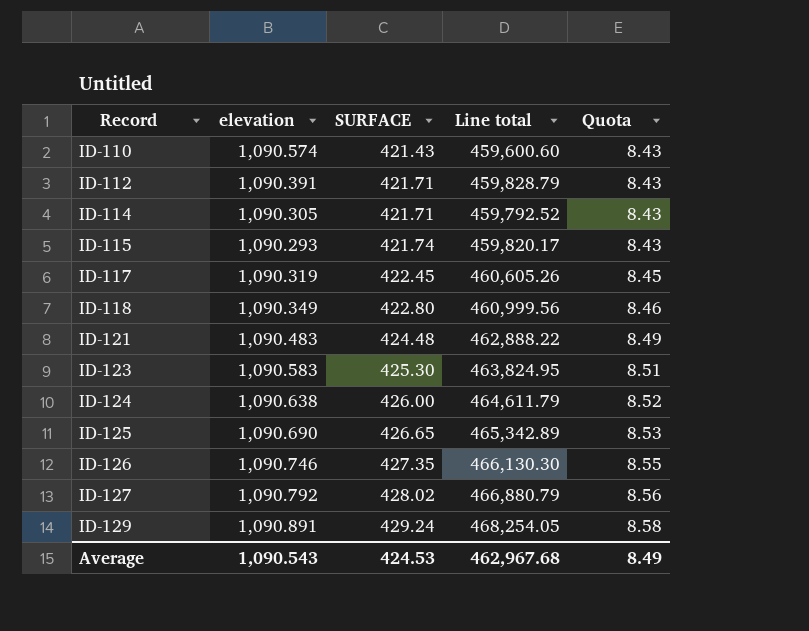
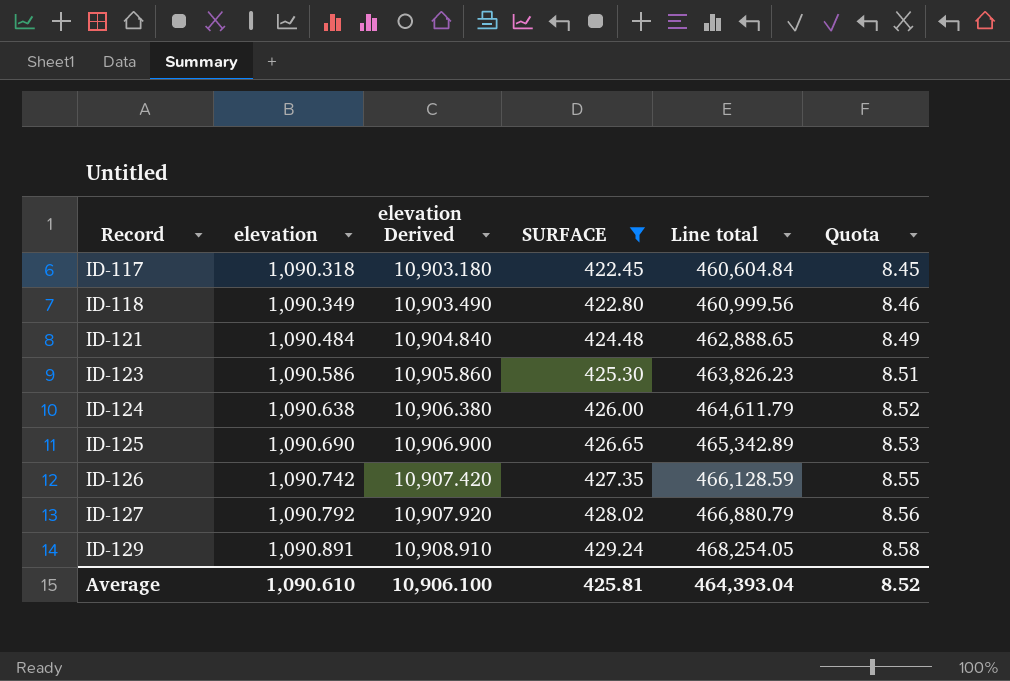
filter: none -> SURFACE >= 422.45
column elevation Derived | formula: none -> [elevation] * 10
ID-117 | elevation: 1,090.319 -> 1,090.318
ID-117 | Line total: 460,605.26 -> 460,604.84
ID-121 | elevation: 1,090.483 -> 1,090.484
ID-121 | Line total: 462,888.22 -> 462,888.65
ID-123 | elevation: 1,090.583 -> 1,090.586
ID-123 | Line total: 463,824.95 -> 463,826.23
ID-126 | elevation: 1,090.746 -> 1,090.742
ID-126 | Line total: 466,130.30 -> 466,128.59
Average | elevation: 1,090.543 -> 1,090.610
Average | SURFACE: 424.53 -> 425.81
Average | Line total: 462,967.68 -> 464,393.04
Average | Quota: 8.49 -> 8.52

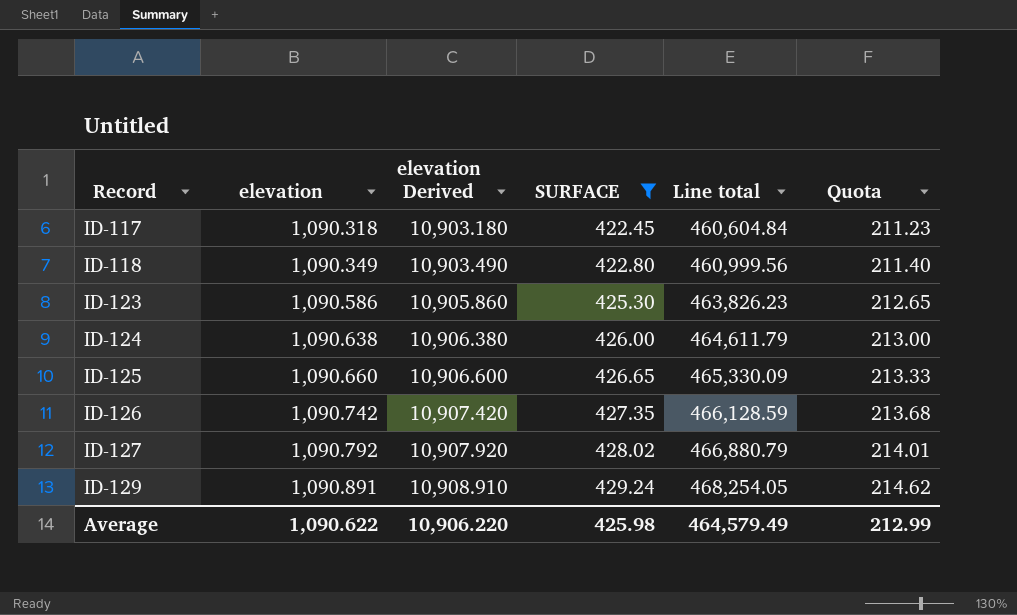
column Quota | formula: [SURFACE] * 0.02 -> [SURFACE] * 0.5
row ID-121: 1,090.484 | 10,904.840 | 424.48 | 462,888.65 | 8.49 -> none
ID-125 | elevation: 1,090.690 -> 1,090.660
ID-125 | elevation Derived: 10,906.900 -> 10,906.600
ID-125 | Line total: 465,342.89 -> 465,330.09
Average | elevation: 1,090.610 -> 1,090.622
Average | elevation Derived: 10,906.100 -> 10,906.220
Average | SURFACE: 425.81 -> 425.98
Average | Line total: 464,393.04 -> 464,579.49
Average | Quota: 8.52 -> 212.99

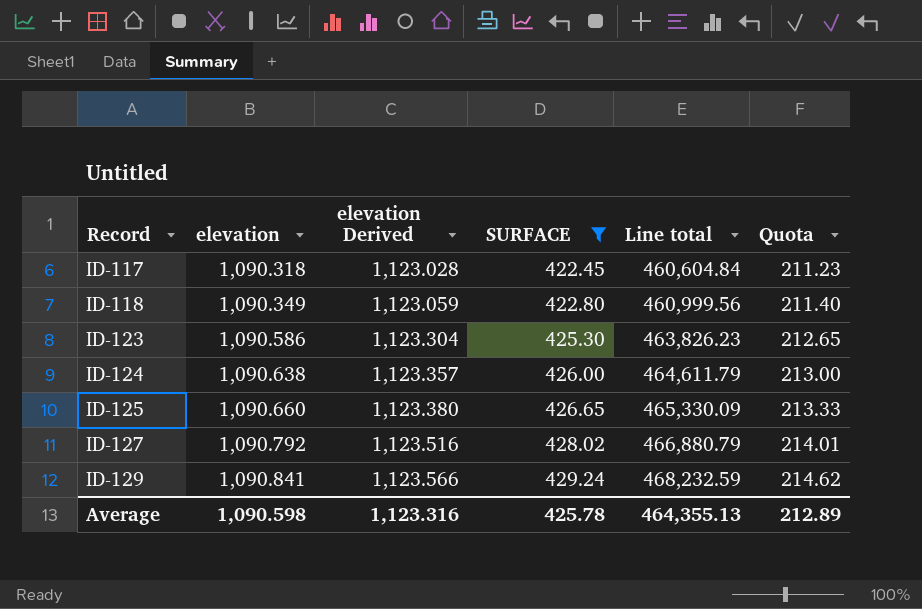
column elevation Derived | formula: [elevation] * 10 -> [elevation] * 1.03
row ID-126: 1,090.742 | 10,907.420 | 427.35 | 466,128.59 | 213.68 -> none
ID-129 | elevation: 1,090.891 -> 1,090.841
ID-129 | Line total: 468,254.05 -> 468,232.59
Average | elevation: 1,090.622 -> 1,090.598
Average | elevation Derived: 10,906.220 -> 1,123.316
Average | SURFACE: 425.98 -> 425.78
Average | Line total: 464,579.49 -> 464,355.13
Average | Quota: 212.99 -> 212.89

